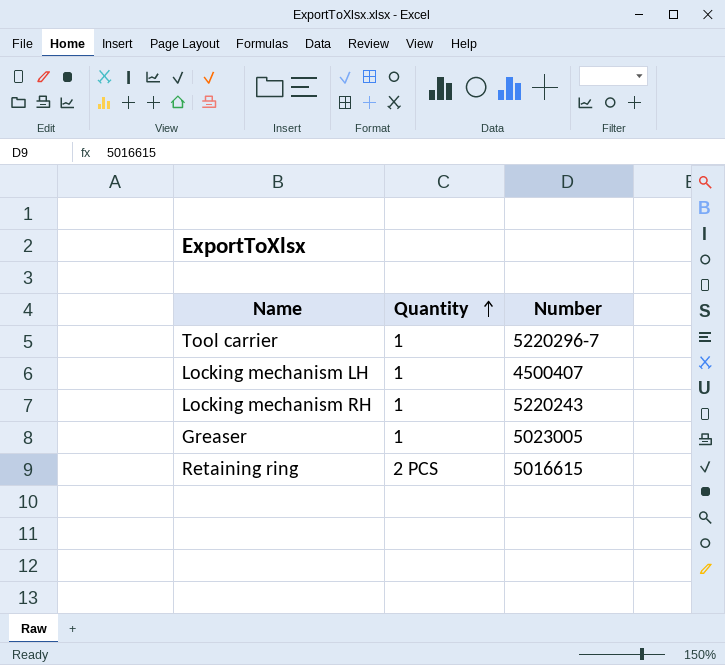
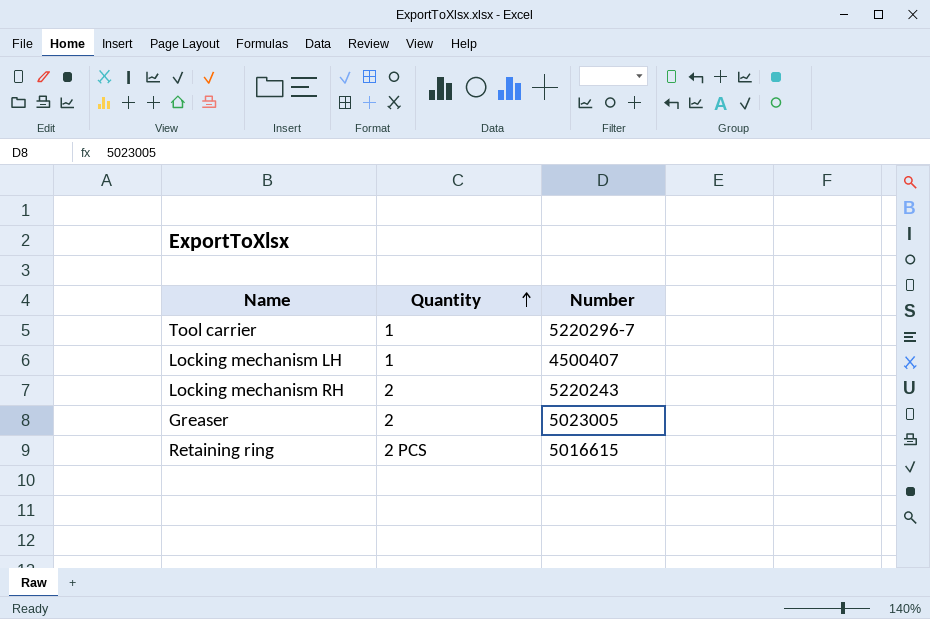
Locking mechanism RH | Quantity: 1 -> 2
Greaser | Quantity: 1 -> 2

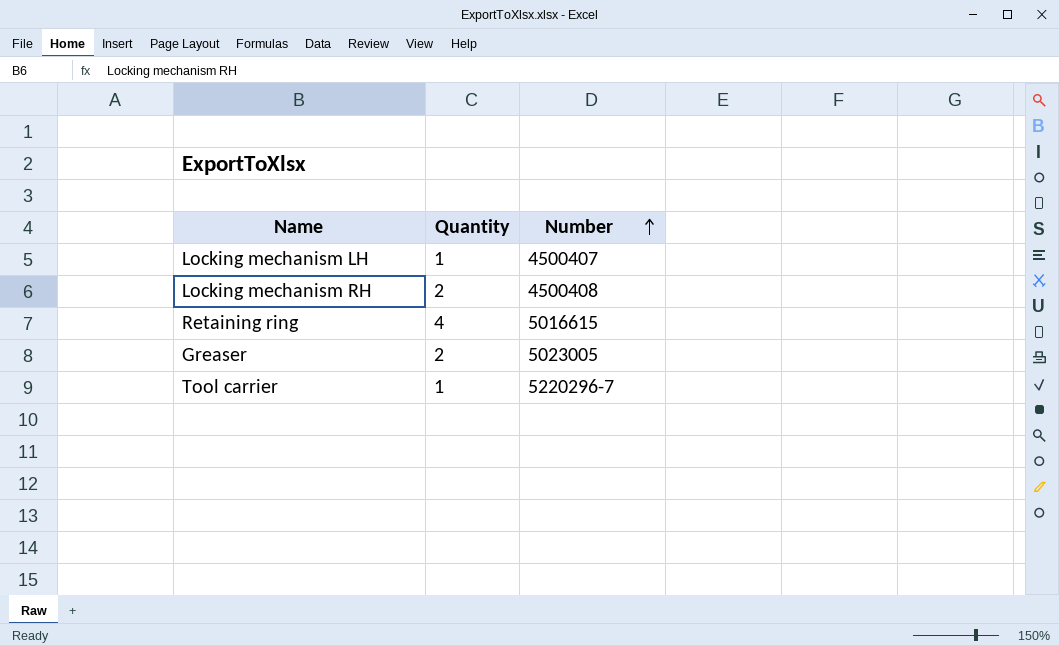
row order: Quantity ascending -> Number ascending
Locking mechanism RH | Number: 5220243 -> 4500408
Retaining ring | Quantity: 2 PCS -> 4

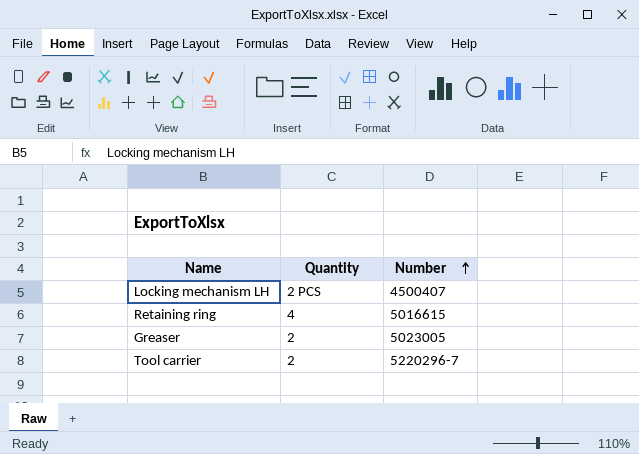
row Locking mechanism RH: 2 | 4500408 -> none
Locking mechanism LH | Quantity: 1 -> 2 PCS
Tool carrier | Quantity: 1 -> 2

